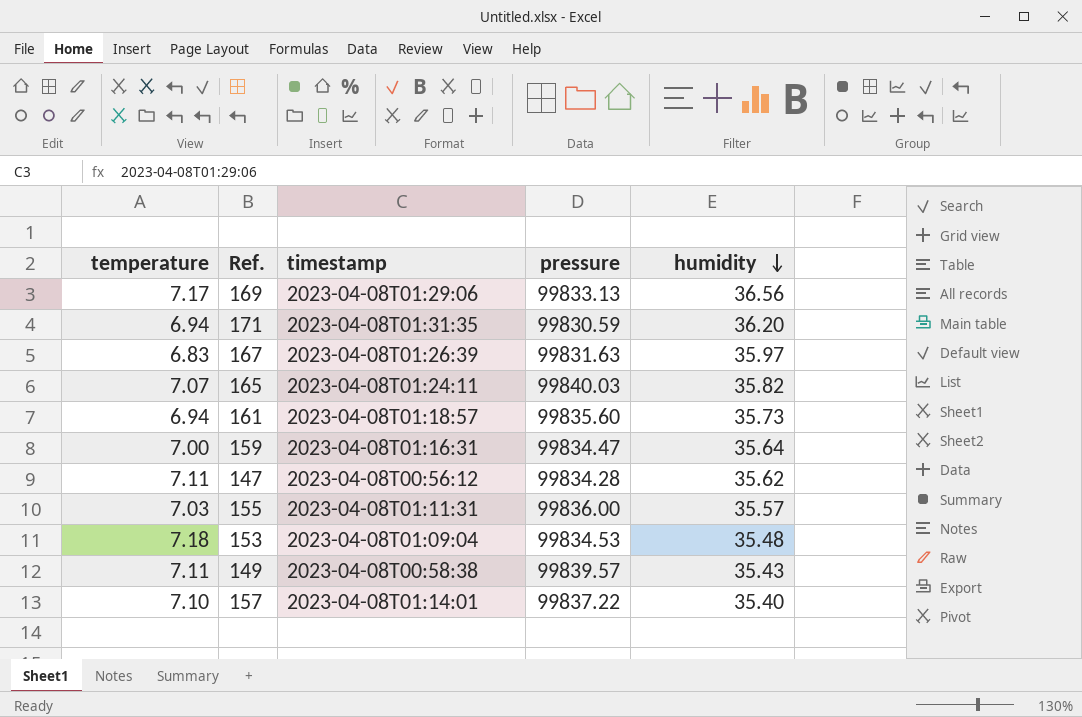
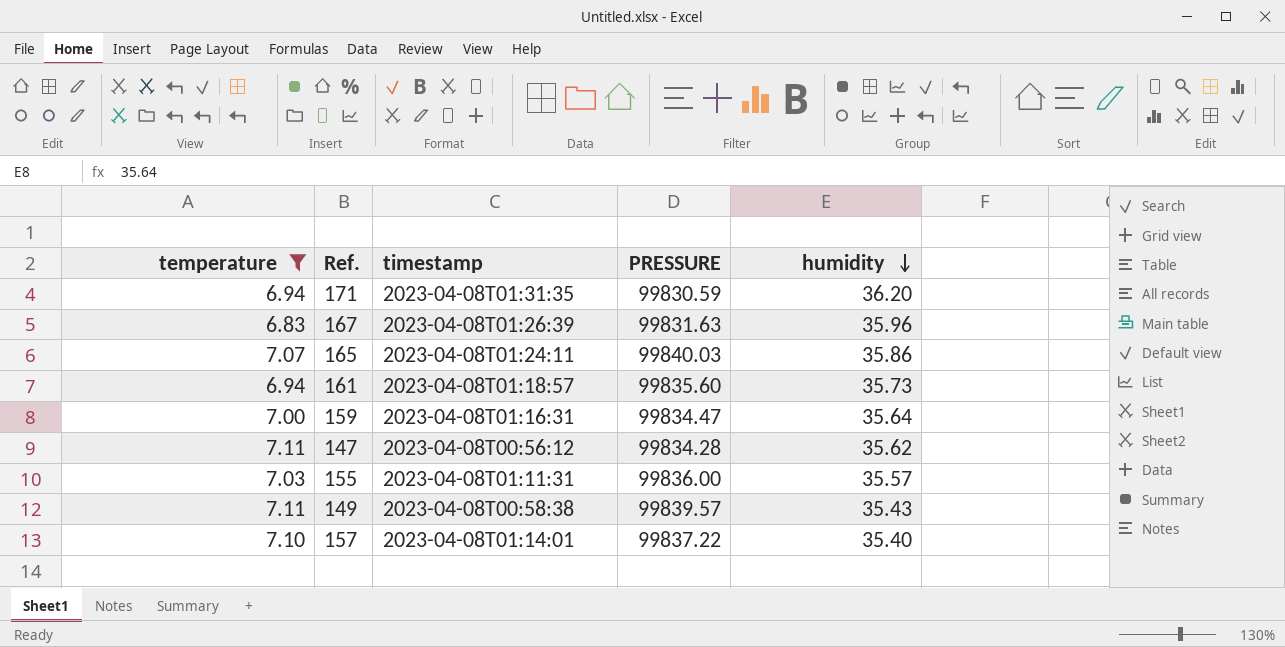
filter: none -> temperature <= 7.11
column name: pressure -> PRESSURE
167 | humidity: 35.97 -> 35.96
165 | humidity: 35.82 -> 35.86

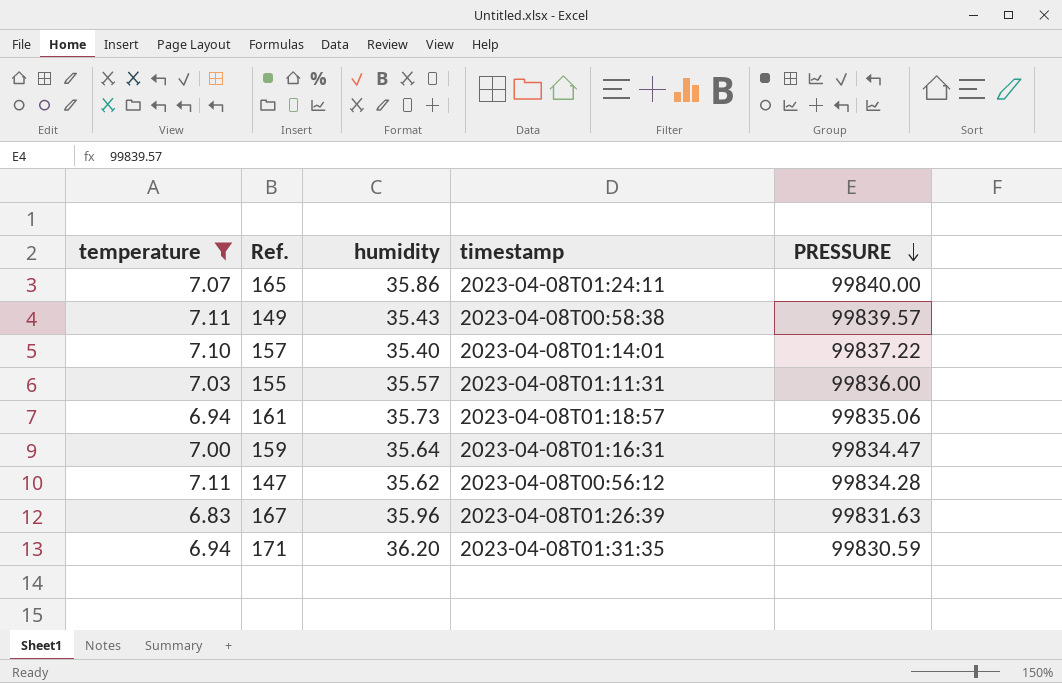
row order: humidity descending -> PRESSURE descending
column humidity | position: 5 -> 3
165 | PRESSURE: 99840.03 -> 99840.00
161 | PRESSURE: 99835.60 -> 99835.06

